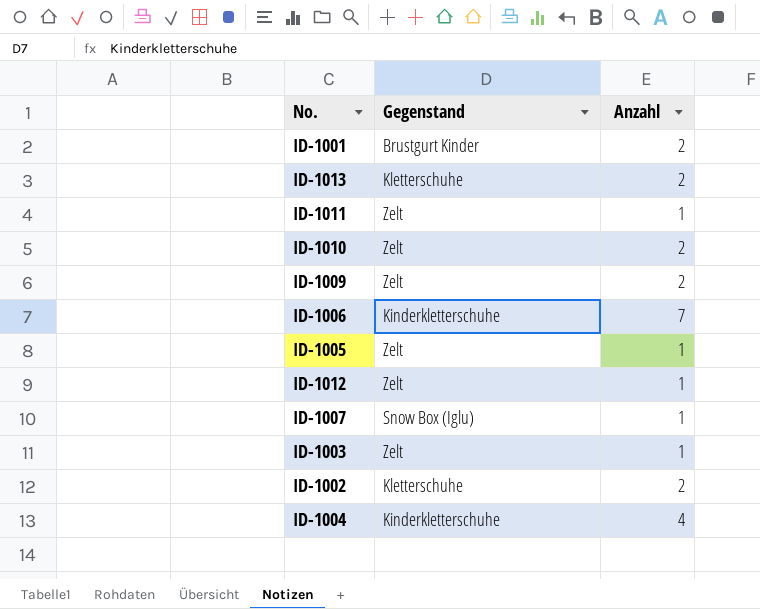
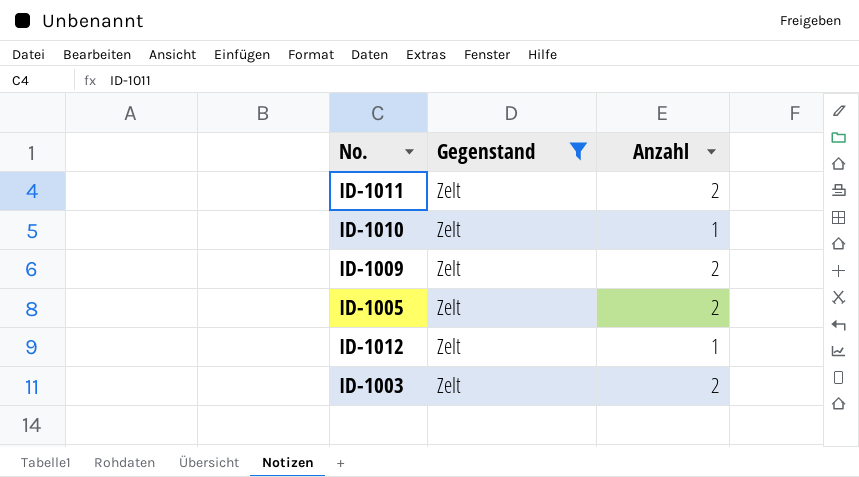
filter: none -> Gegenstand = Zelt
ID-1011 | Anzahl: 1 -> 2
ID-1010 | Anzahl: 2 -> 1
ID-1005 | Anzahl: 1 -> 2
ID-1003 | Anzahl: 1 -> 2

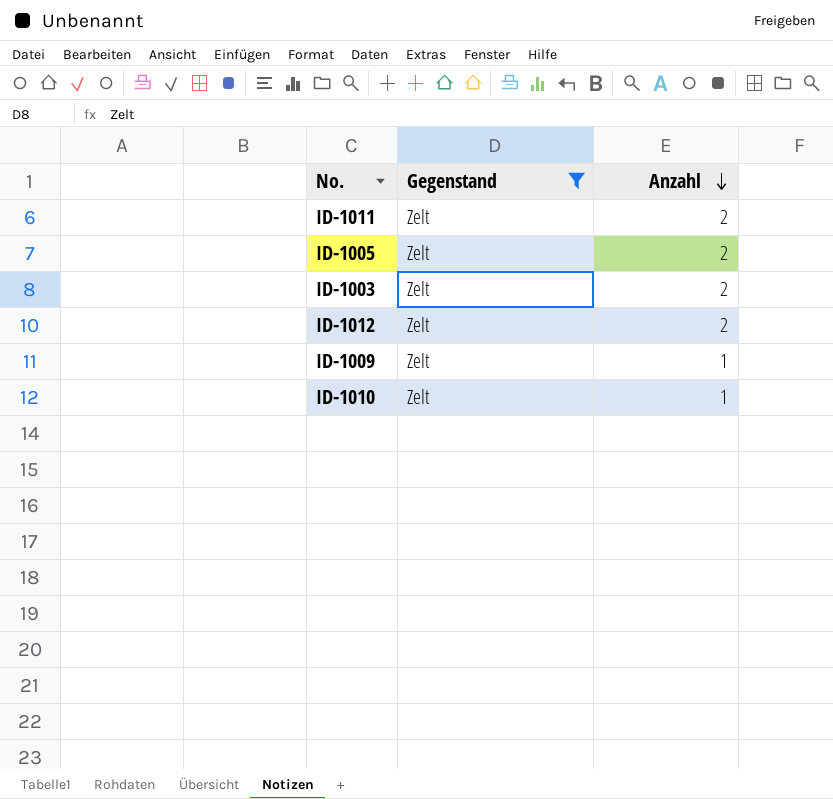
row order: none -> Anzahl descending
ID-1012 | Anzahl: 1 -> 2
ID-1009 | Anzahl: 2 -> 1

